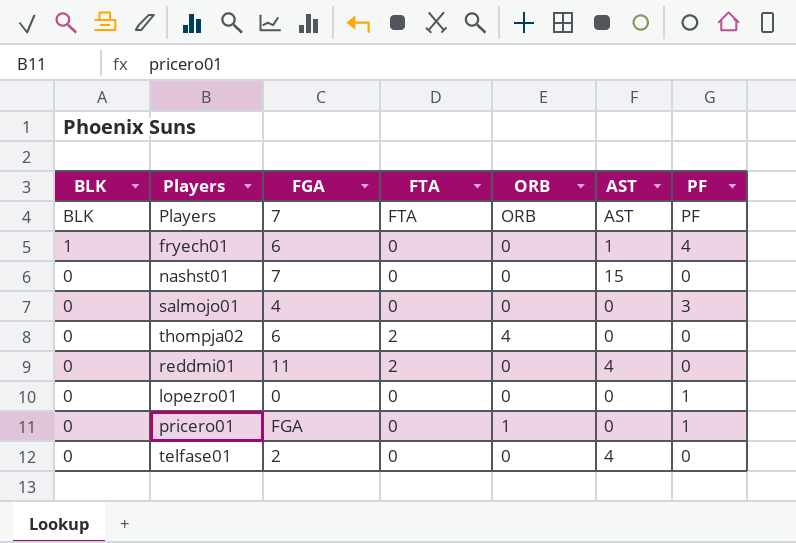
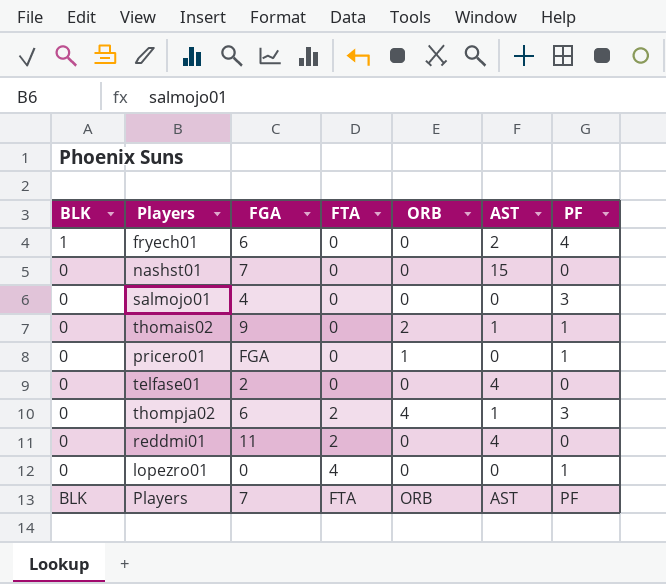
row order: BLK descending -> FTA ascending
fryech01 | AST: 1 -> 2
row thomais02: none -> 0 | 9 | 0 | 2 | 1 | 1
thompja02 | AST: 0 -> 1
thompja02 | PF: 0 -> 3
lopezro01 | FTA: 0 -> 4

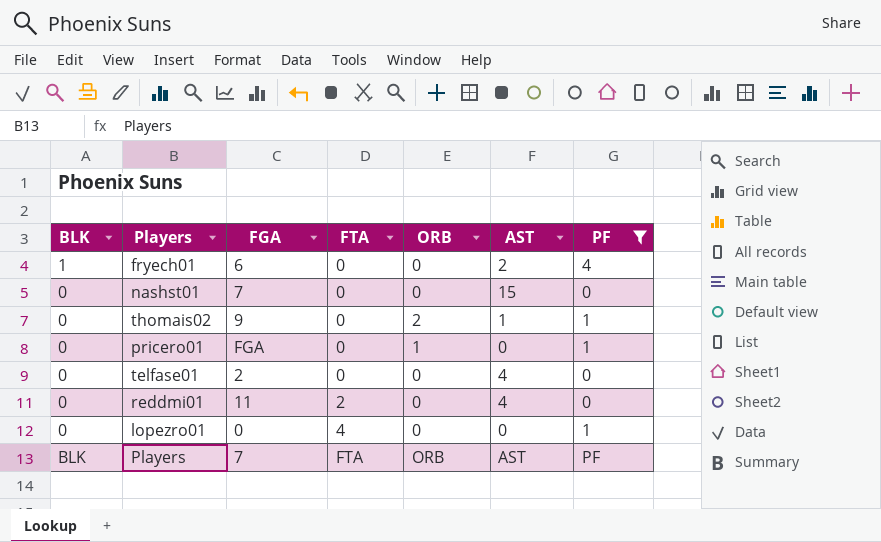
filter: none -> PF != 3

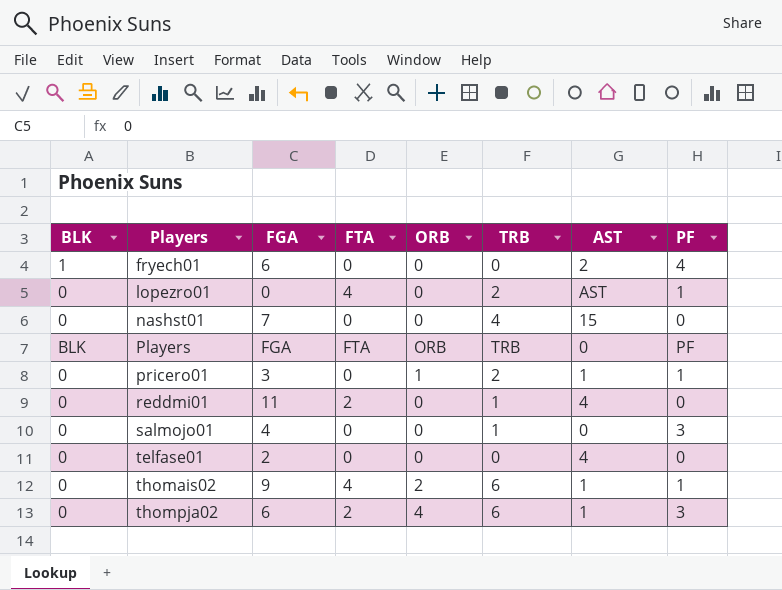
filter: PF != 3 -> none
row order: FTA ascending -> Players ascending
column TRB | position: none -> 6
lopezro01 | AST: 0 -> AST
Players | FGA: 7 -> FGA
Players | AST: AST -> 0
pricero01 | FGA: FGA -> 3
pricero01 | AST: 0 -> 1
thomais02 | FTA: 0 -> 4

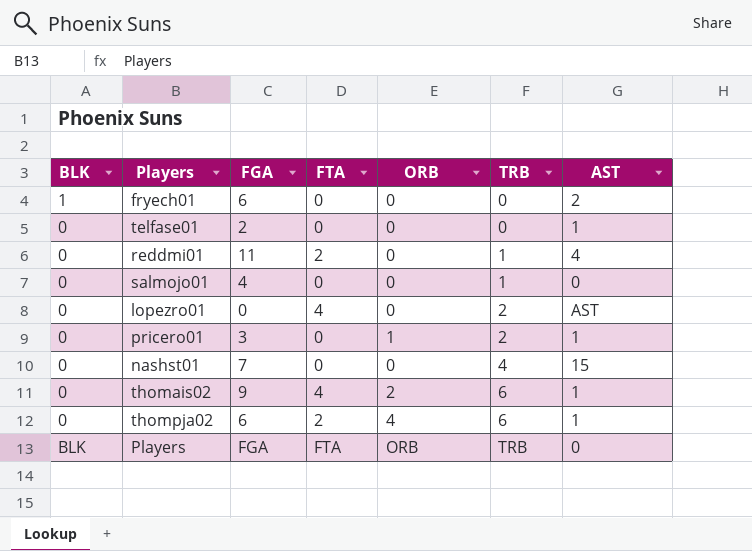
row order: Players ascending -> TRB ascending
column PF | position: 8 -> none
telfase01 | AST: 4 -> 1

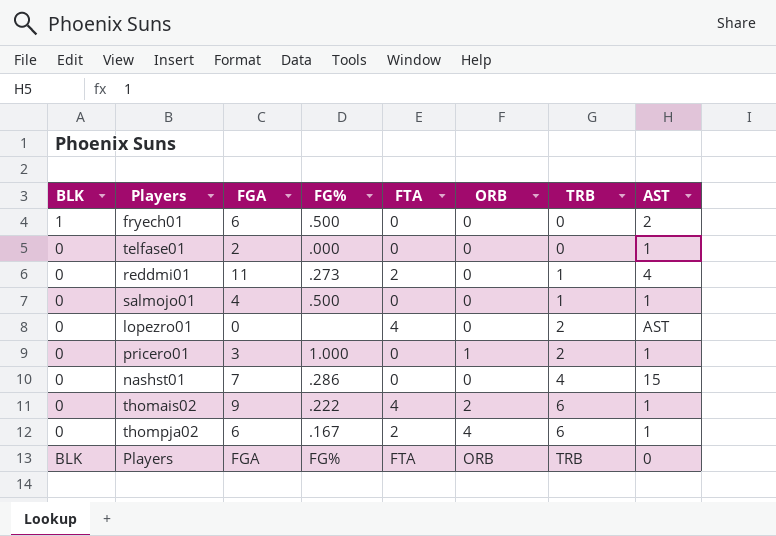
column FG% | position: none -> 4
salmojo01 | AST: 0 -> 1

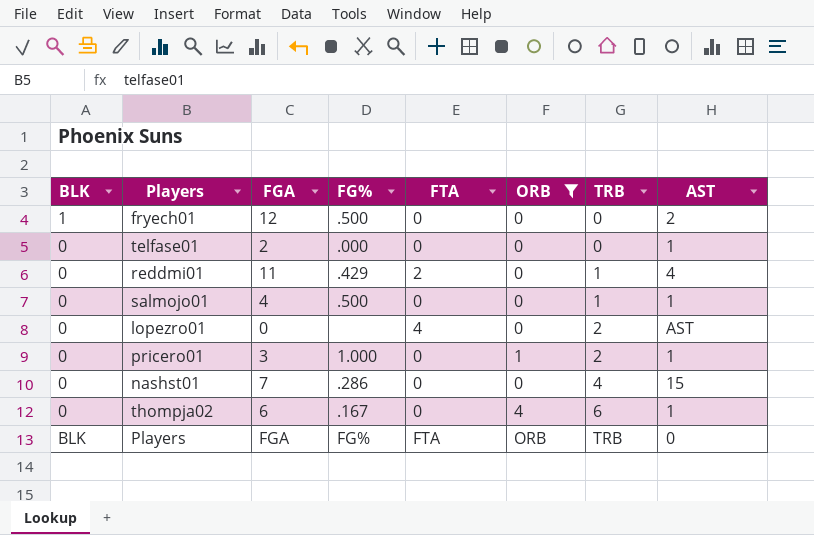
filter: none -> ORB != 2
fryech01 | FGA: 6 -> 12
reddmi01 | FG%: .273 -> .429
thompja02 | FTA: 2 -> 0

